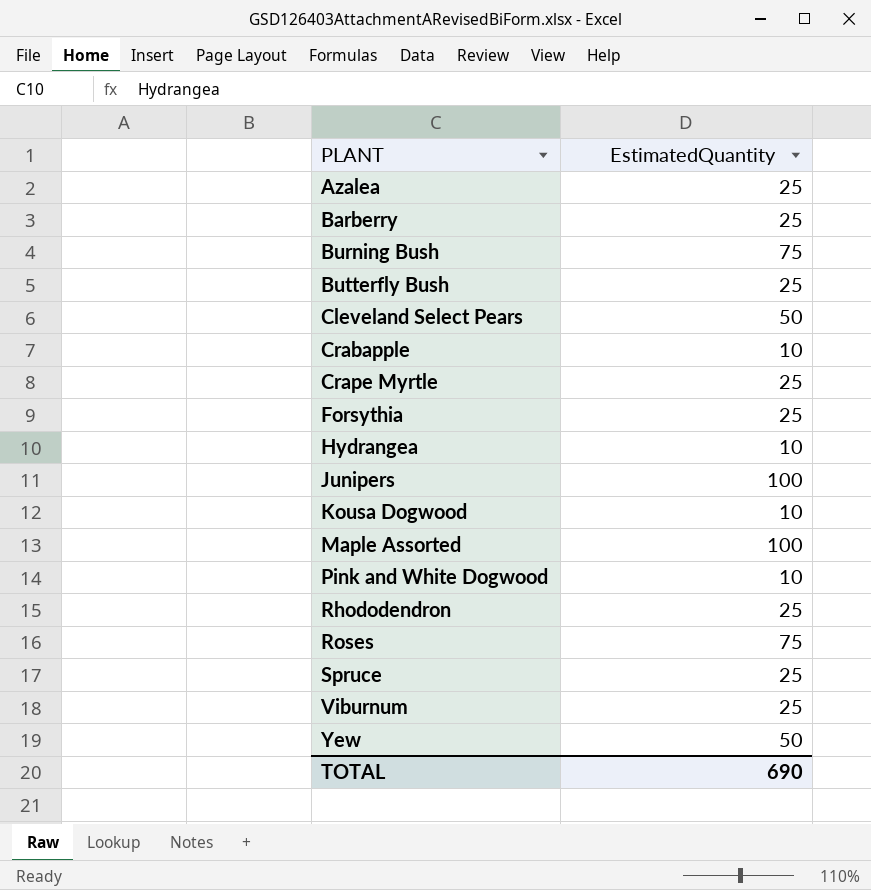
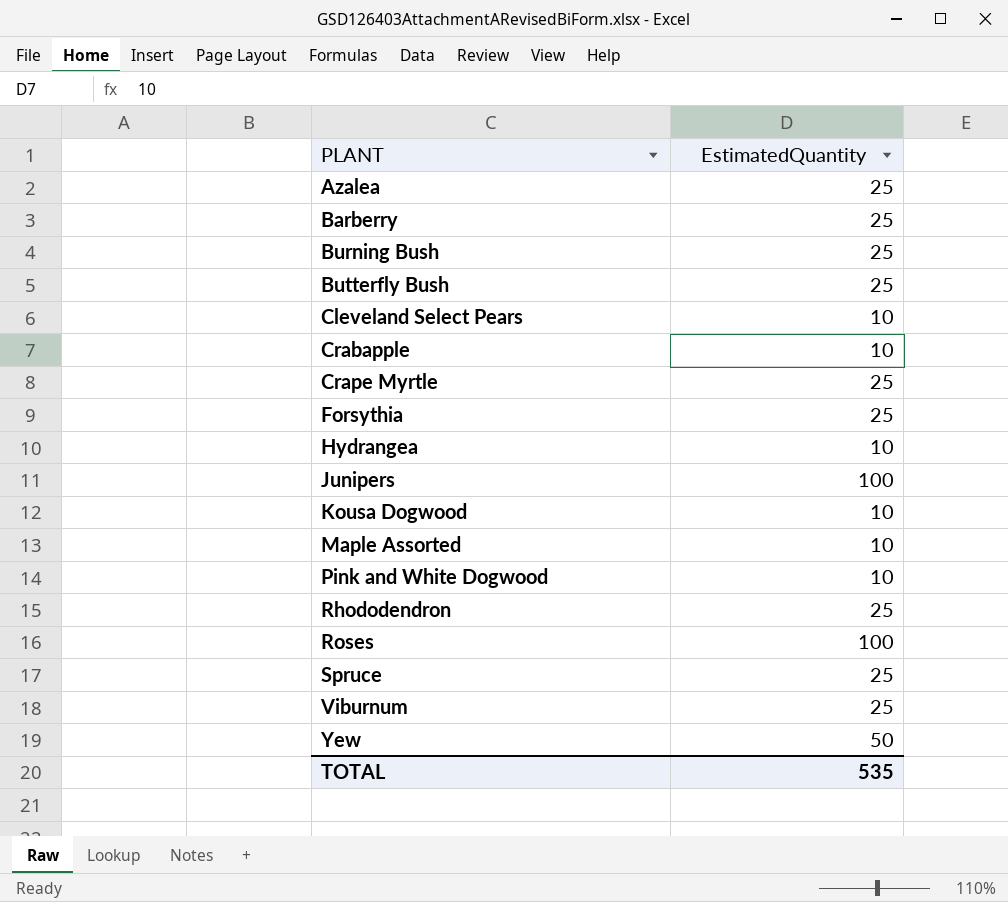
Burning Bush | EstimatedQuantity: 75 -> 25
Cleveland Select Pears | EstimatedQuantity: 50 -> 10
Maple Assorted | EstimatedQuantity: 100 -> 10
Roses | EstimatedQuantity: 75 -> 100
TOTAL | EstimatedQuantity: 690 -> 535

